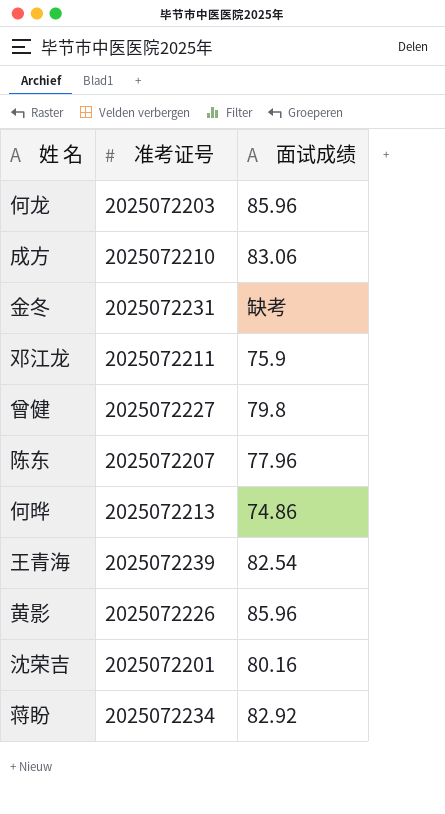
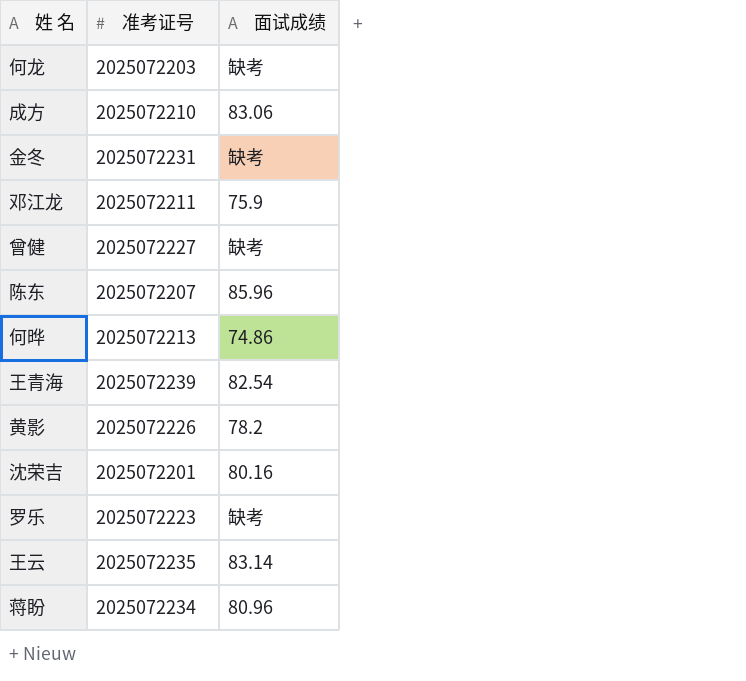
何龙 | 面试成绩: 85.96 -> 缺考
曾健 | 面试成绩: 79.8 -> 缺考
陈东 | 面试成绩: 77.96 -> 85.96
黄影 | 面试成绩: 85.96 -> 78.2
row 罗乐: none -> 2025072223 | 缺考
row 王云: none -> 2025072235 | 83.14
蒋盼 | 面试成绩: 82.92 -> 80.96

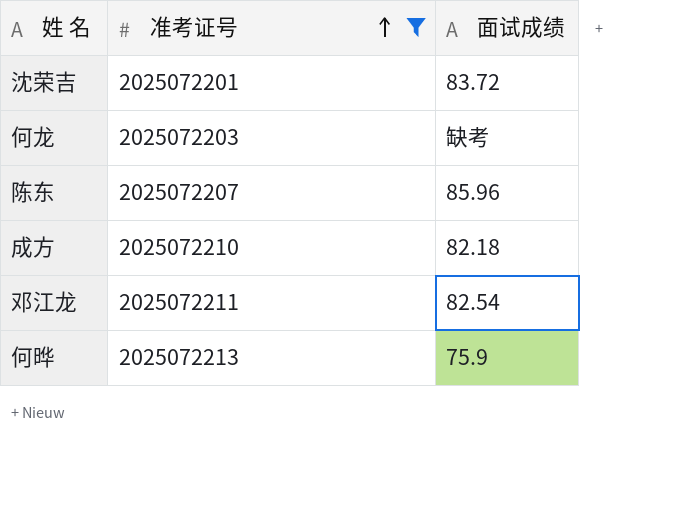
filter: none -> 准考证号 <= 2025072213
row order: none -> 准考证号 ascending
沈荣吉 | 面试成绩: 80.16 -> 83.72
成方 | 面试成绩: 83.06 -> 82.18
邓江龙 | 面试成绩: 75.9 -> 82.54
何晔 | 面试成绩: 74.86 -> 75.9

